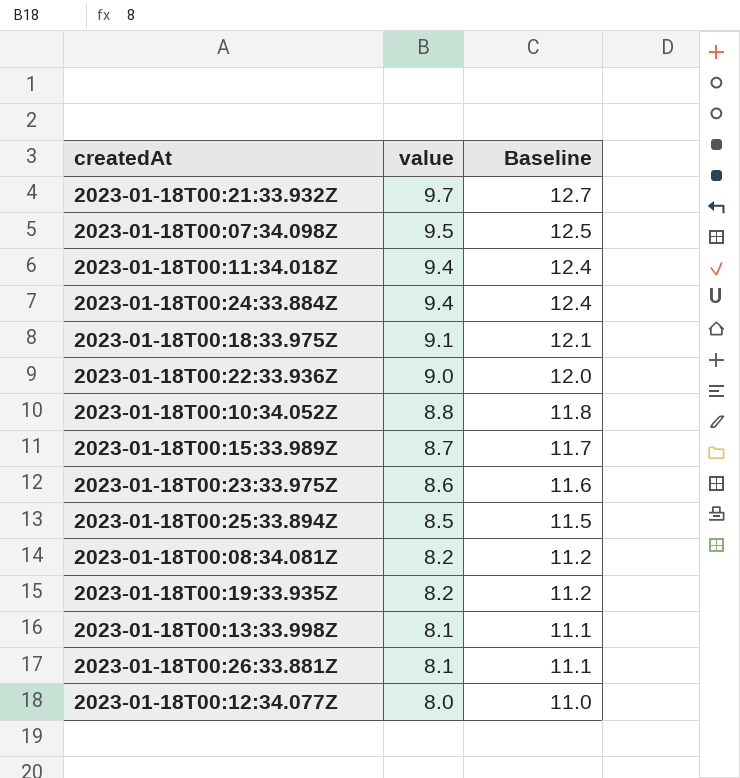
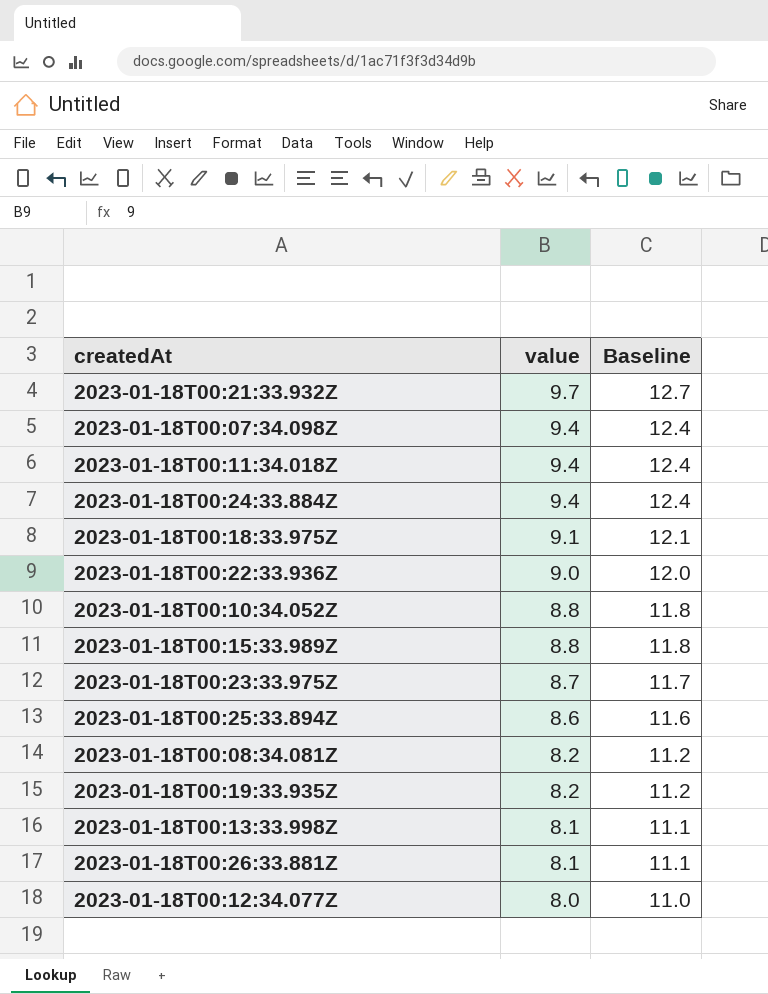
2023-01-18T00:07:34.098Z | value: 9.5 -> 9.4
2023-01-18T00:07:34.098Z | Baseline: 12.5 -> 12.4
2023-01-18T00:15:33.989Z | value: 8.7 -> 8.8
2023-01-18T00:15:33.989Z | Baseline: 11.7 -> 11.8
2023-01-18T00:23:33.975Z | value: 8.6 -> 8.7
2023-01-18T00:23:33.975Z | Baseline: 11.6 -> 11.7
2023-01-18T00:25:33.894Z | value: 8.5 -> 8.6
2023-01-18T00:25:33.894Z | Baseline: 11.5 -> 11.6

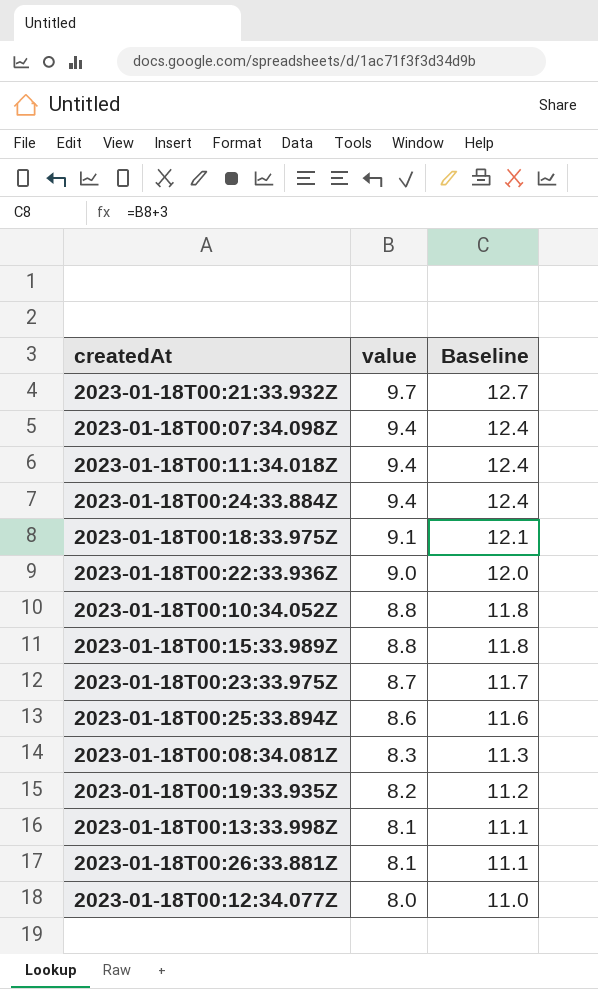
2023-01-18T00:08:34.081Z | value: 8.2 -> 8.3
2023-01-18T00:08:34.081Z | Baseline: 11.2 -> 11.3

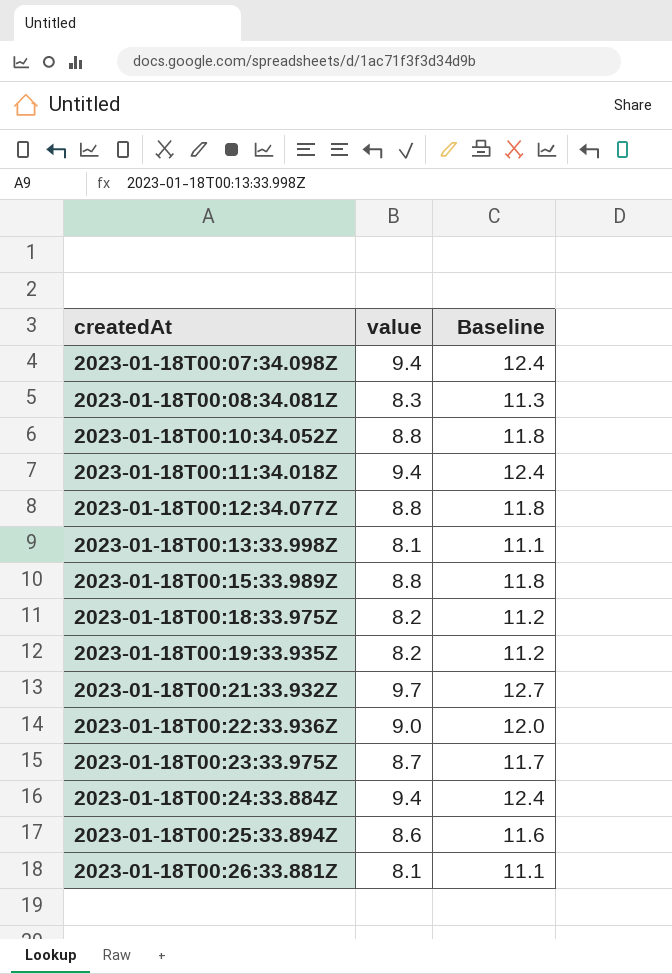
row order: value descending -> createdAt ascending
2023-01-18T00:12:34.077Z | value: 8.0 -> 8.8
2023-01-18T00:12:34.077Z | Baseline: 11.0 -> 11.8
2023-01-18T00:18:33.975Z | value: 9.1 -> 8.2
2023-01-18T00:18:33.975Z | Baseline: 12.1 -> 11.2

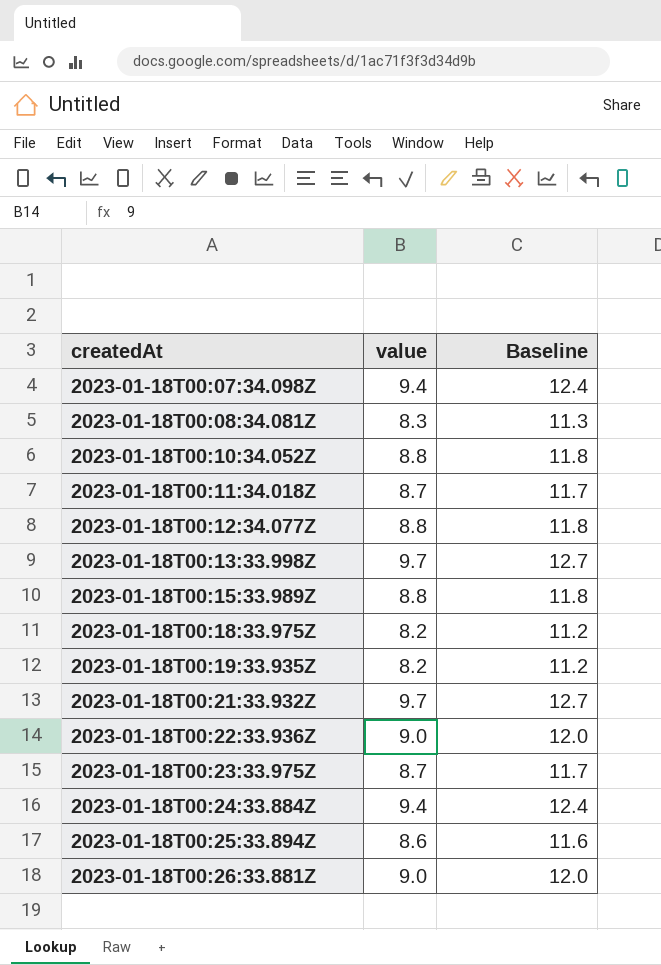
2023-01-18T00:11:34.018Z | value: 9.4 -> 8.7
2023-01-18T00:11:34.018Z | Baseline: 12.4 -> 11.7
2023-01-18T00:13:33.998Z | value: 8.1 -> 9.7
2023-01-18T00:13:33.998Z | Baseline: 11.1 -> 12.7
2023-01-18T00:26:33.881Z | value: 8.1 -> 9.0
2023-01-18T00:26:33.881Z | Baseline: 11.1 -> 12.0

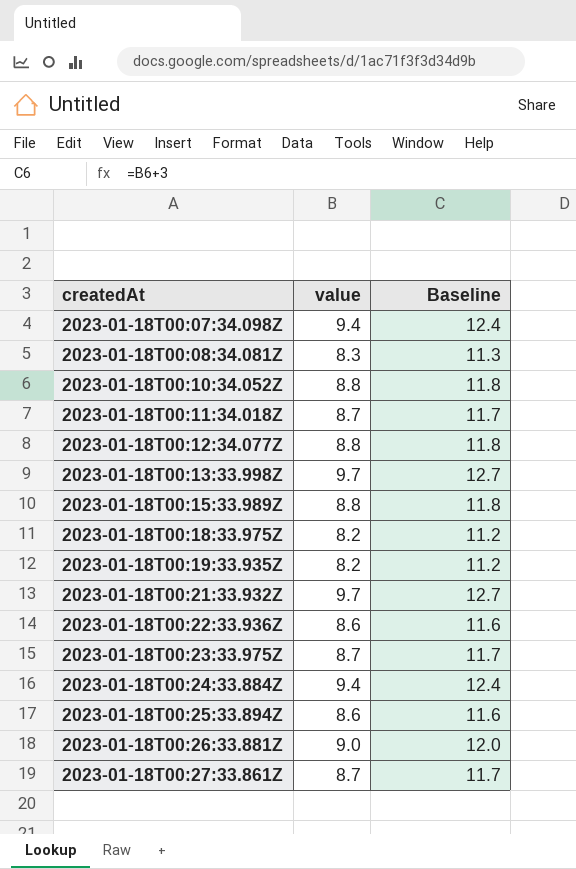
2023-01-18T00:22:33.936Z | value: 9.0 -> 8.6
2023-01-18T00:22:33.936Z | Baseline: 12.0 -> 11.6
row 2023-01-18T00:27:33.861Z: none -> 8.7 | 11.7

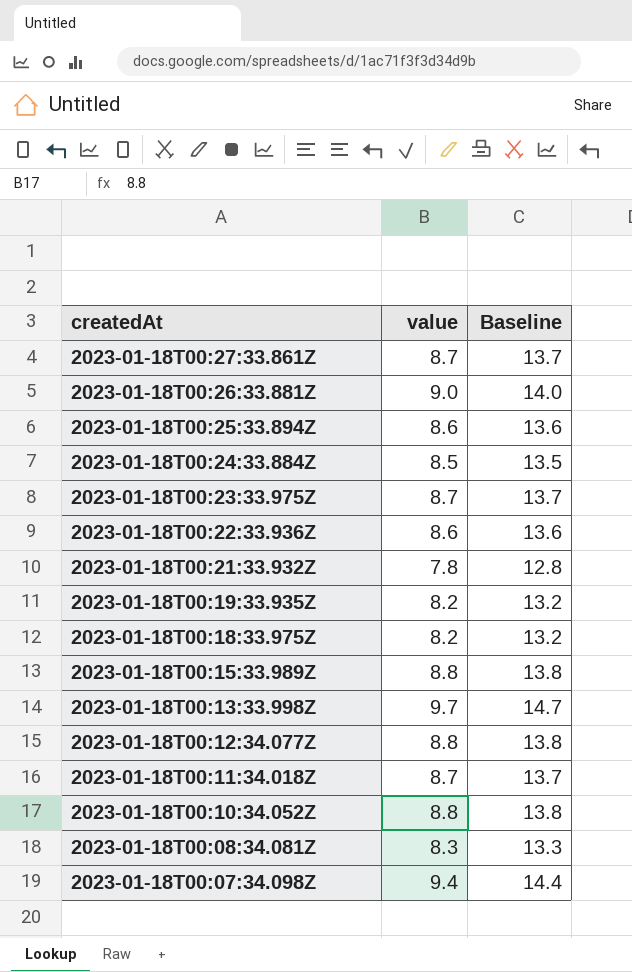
row order: createdAt ascending -> createdAt descending
column Baseline | formula: [value] + 3 -> [value] + 5
2023-01-18T00:24:33.884Z | value: 9.4 -> 8.5
2023-01-18T00:21:33.932Z | value: 9.7 -> 7.8

